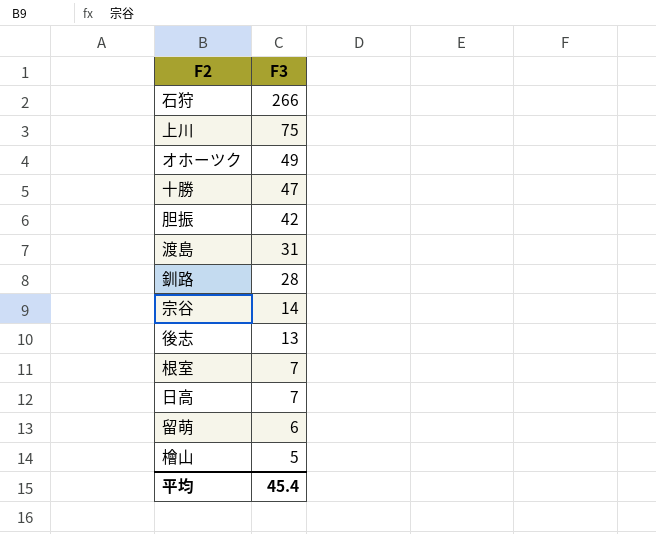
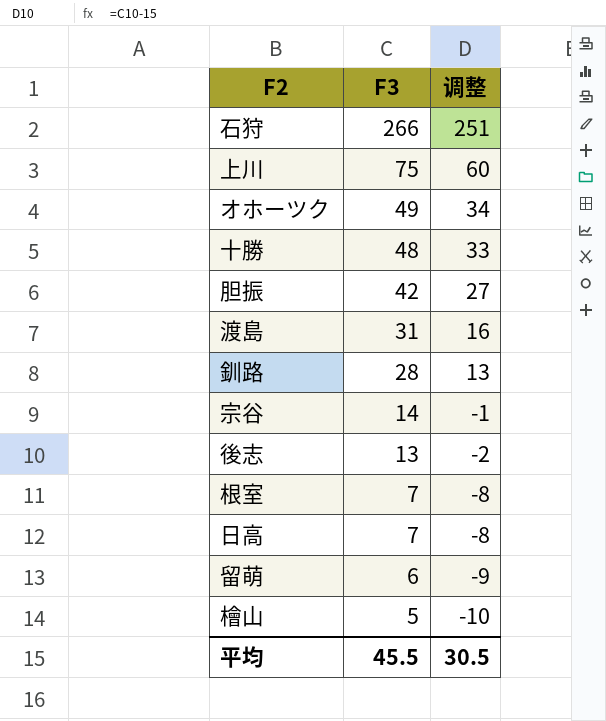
column 调整 | formula: none -> [F3] - 15
十勝 | F3: 47 -> 48
平均 | F3: 45.4 -> 45.5

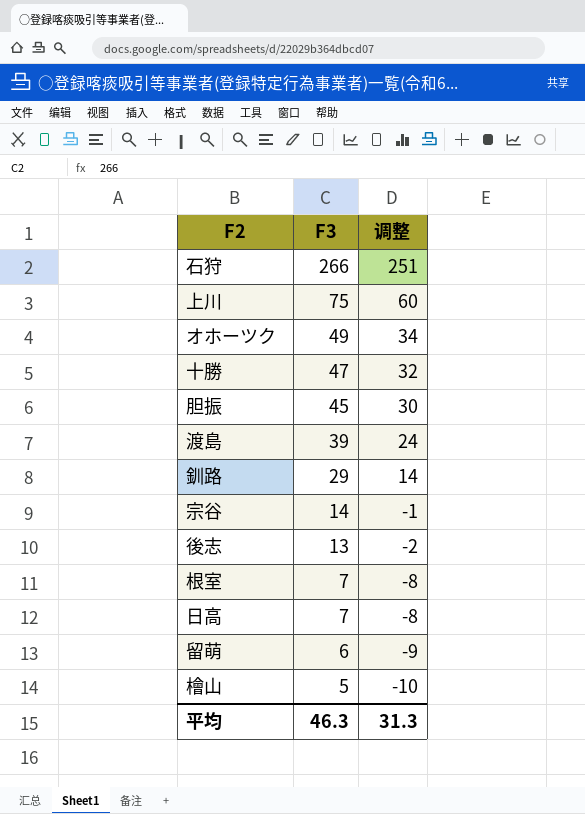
十勝 | F3: 48 -> 47
十勝 | 调整: 33 -> 32
胆振 | F3: 42 -> 45
胆振 | 调整: 27 -> 30
渡島 | F3: 31 -> 39
渡島 | 调整: 16 -> 24
釧路 | F3: 28 -> 29
釧路 | 调整: 13 -> 14
平均 | F3: 45.5 -> 46.3
平均 | 调整: 30.5 -> 31.3

